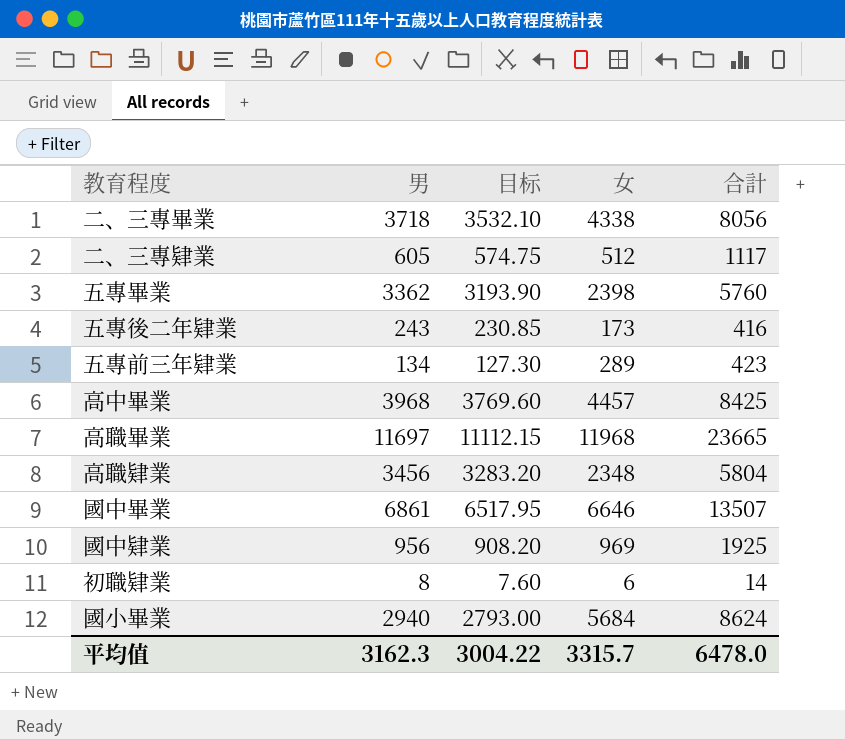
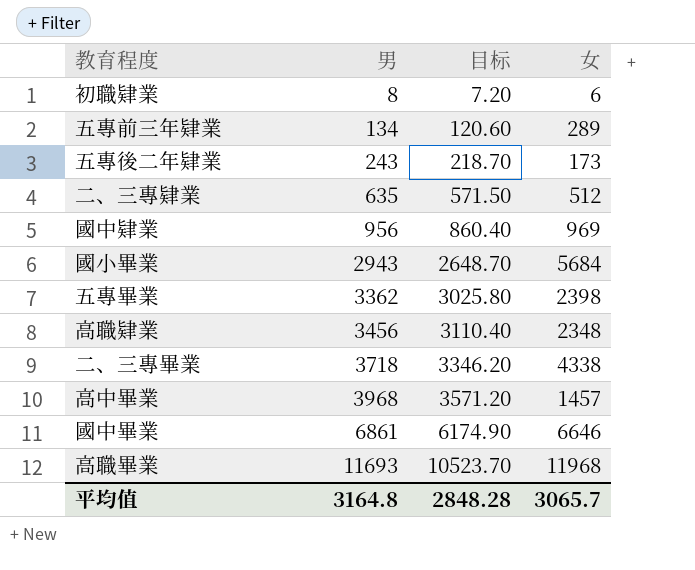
row order: none -> 男 ascending
column 合計 | formula: [男] + [女] -> none
column 目标 | formula: [男] * 0.95 -> [男] * 0.9
二、三專肄業 | 男: 605 -> 635
國小畢業 | 男: 2940 -> 2943
高中畢業 | 女: 4457 -> 1457
高職畢業 | 男: 11697 -> 11693
平均值 | 男: 3162.3 -> 3164.8
平均值 | 目标: 3004.22 -> 2848.28
平均值 | 女: 3315.7 -> 3065.7

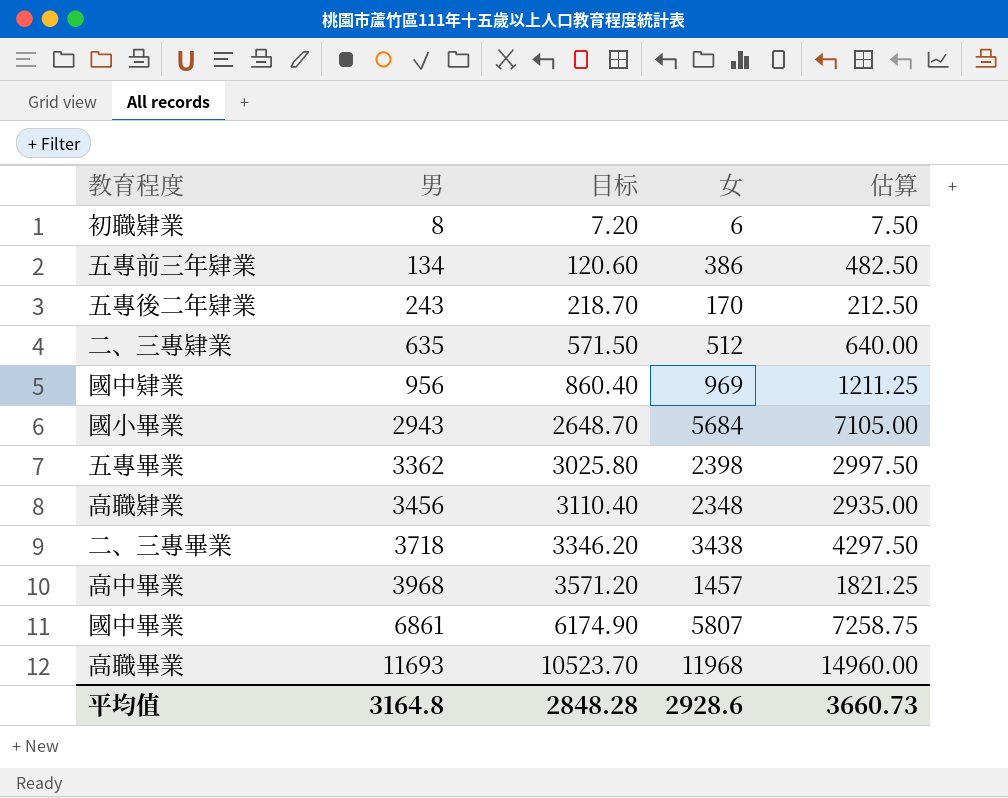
column 估算 | formula: none -> [女] * 1.25
五專前三年肄業 | 女: 289 -> 386
五專後二年肄業 | 女: 173 -> 170
二、三專畢業 | 女: 4338 -> 3438
國中畢業 | 女: 6646 -> 5807
平均值 | 女: 3065.7 -> 2928.6

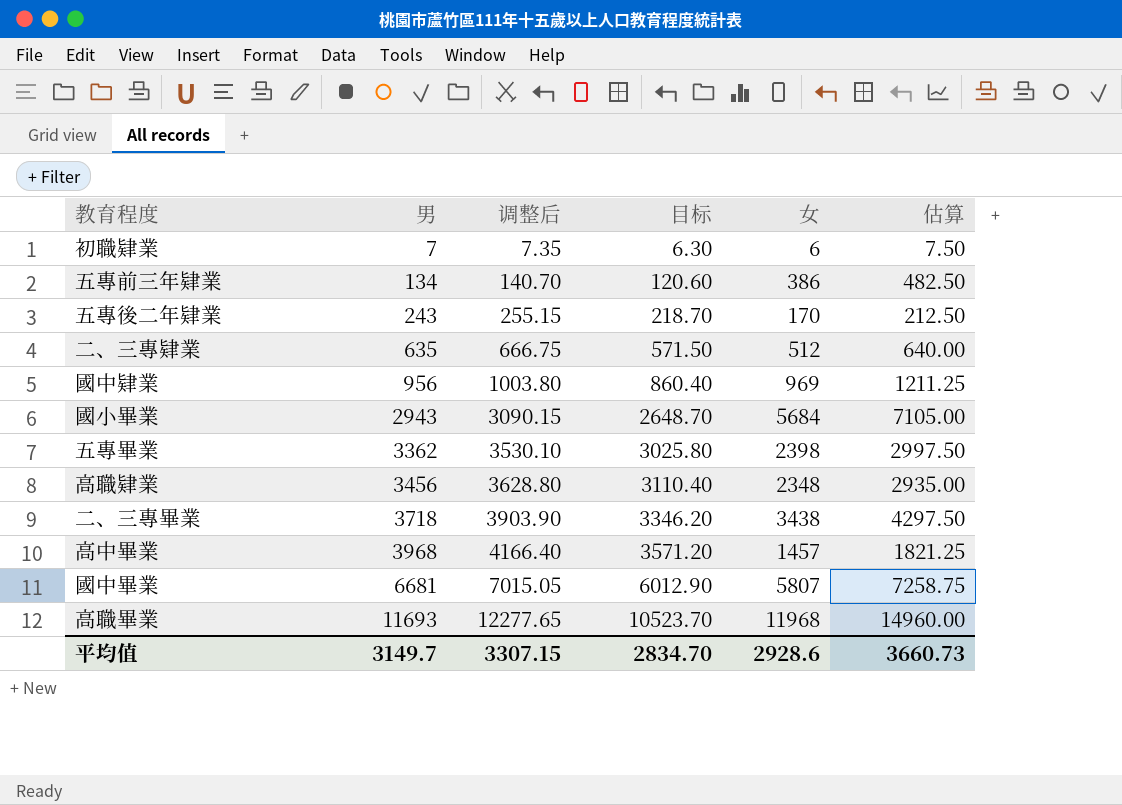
column 调整后 | formula: none -> [男] * 1.05
初職肄業 | 男: 8 -> 7
初職肄業 | 目标: 7.20 -> 6.30
國中畢業 | 男: 6861 -> 6681
國中畢業 | 目标: 6174.90 -> 6012.90
平均值 | 男: 3164.8 -> 3149.7
平均值 | 目标: 2848.28 -> 2834.70

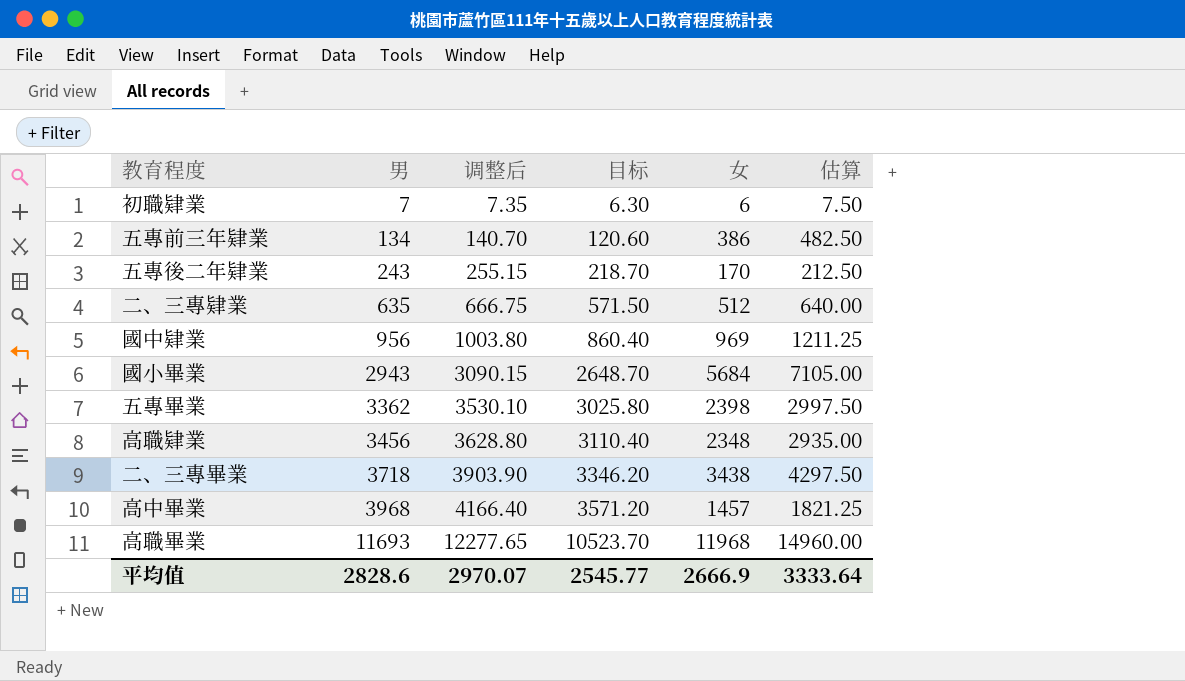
row 國中畢業: 6681 | 7015.05 | 6012.90 | 5807 | 7258.75 -> none
平均值 | 男: 3149.7 -> 2828.6
平均值 | 调整后: 3307.15 -> 2970.07
平均值 | 目标: 2834.70 -> 2545.77
平均值 | 女: 2928.6 -> 2666.9
平均值 | 估算: 3660.73 -> 3333.64

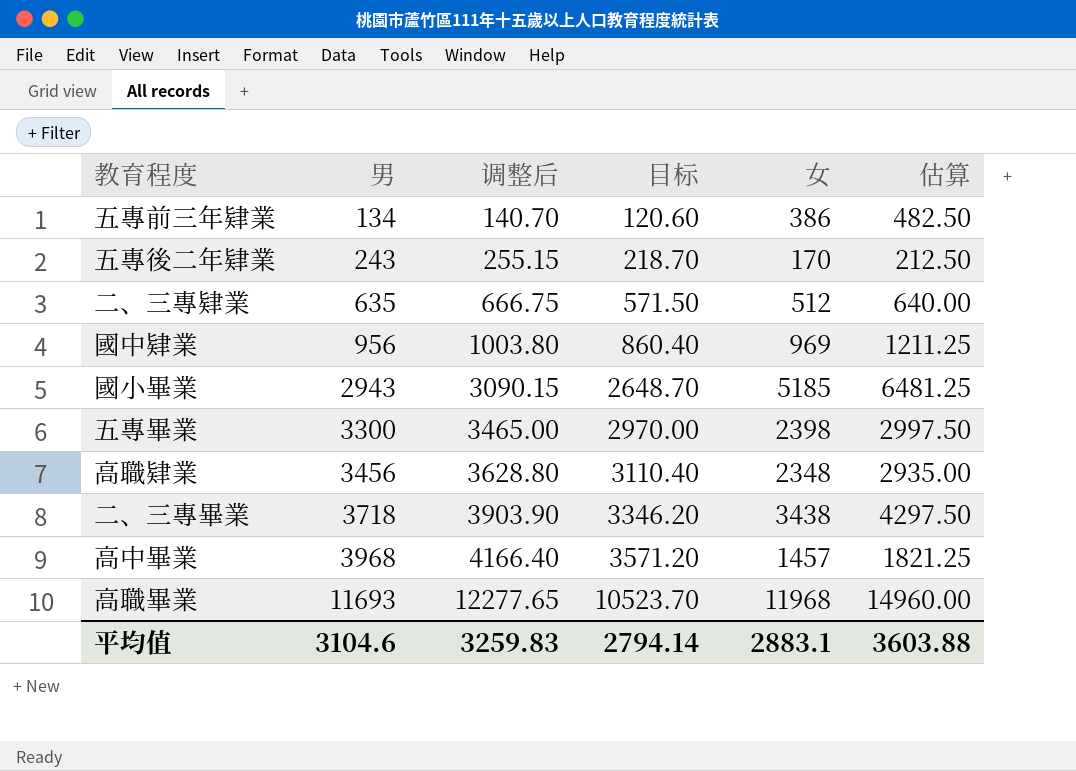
row 初職肄業: 7 | 7.35 | 6.30 | 6 | 7.50 -> none
國小畢業 | 女: 5684 -> 5185
國小畢業 | 估算: 7105.00 -> 6481.25
五專畢業 | 男: 3362 -> 3300
五專畢業 | 调整后: 3530.10 -> 3465.00
五專畢業 | 目标: 3025.80 -> 2970.00
平均值 | 男: 2828.6 -> 3104.6
平均值 | 调整后: 2970.07 -> 3259.83
平均值 | 目标: 2545.77 -> 2794.14
平均值 | 女: 2666.9 -> 2883.1
平均值 | 估算: 3333.64 -> 3603.88

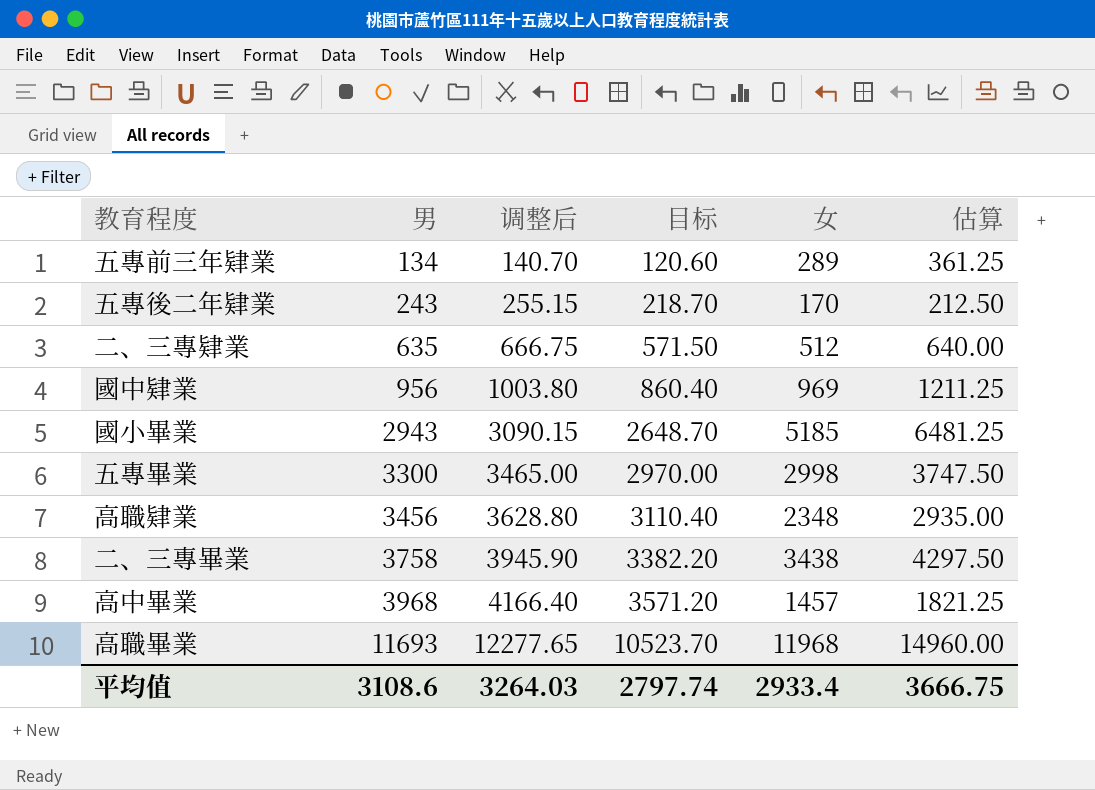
五專前三年肄業 | 女: 386 -> 289
五專前三年肄業 | 估算: 482.50 -> 361.25
五專畢業 | 女: 2398 -> 2998
五專畢業 | 估算: 2997.50 -> 3747.50
二、三專畢業 | 男: 3718 -> 3758
二、三專畢業 | 调整后: 3903.90 -> 3945.90
二、三專畢業 | 目标: 3346.20 -> 3382.20
平均值 | 男: 3104.6 -> 3108.6
平均值 | 调整后: 3259.83 -> 3264.03
平均值 | 目标: 2794.14 -> 2797.74
平均值 | 女: 2883.1 -> 2933.4
平均值 | 估算: 3603.88 -> 3666.75

